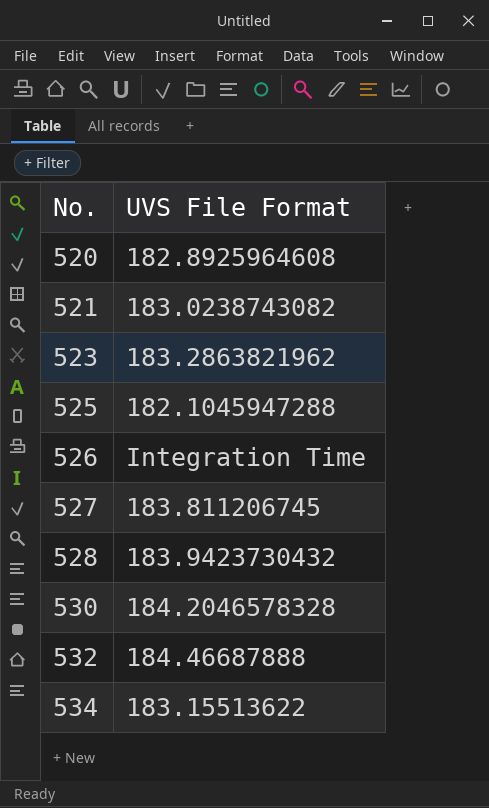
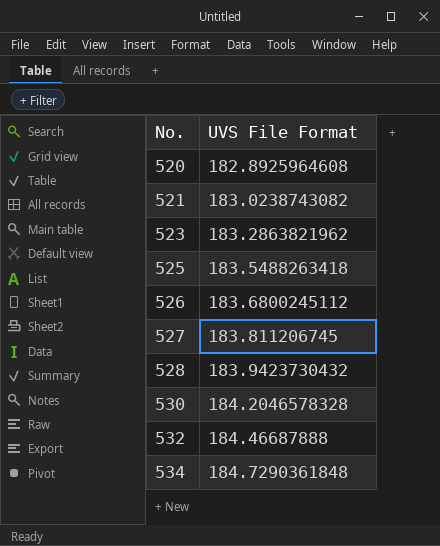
525 | UVS File Format: 182.1045947288 -> 183.5488263418
526 | UVS File Format: Integration Time -> 183.6800245112
534 | UVS File Format: 183.15513622 -> 184.7290361848

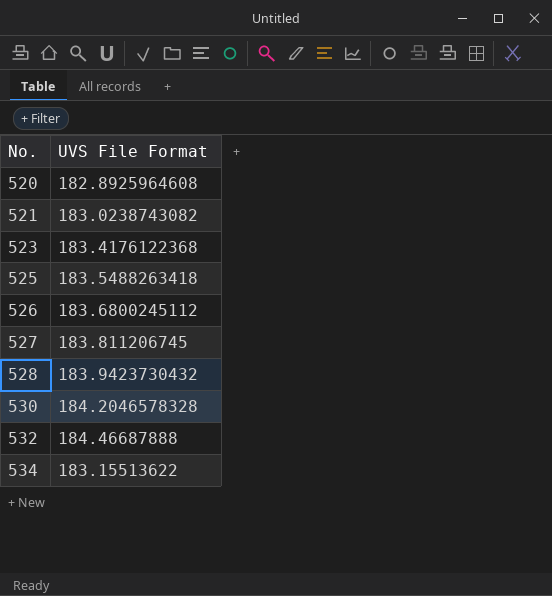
523 | UVS File Format: 183.2863821962 -> 183.4176122368
534 | UVS File Format: 184.7290361848 -> 183.15513622

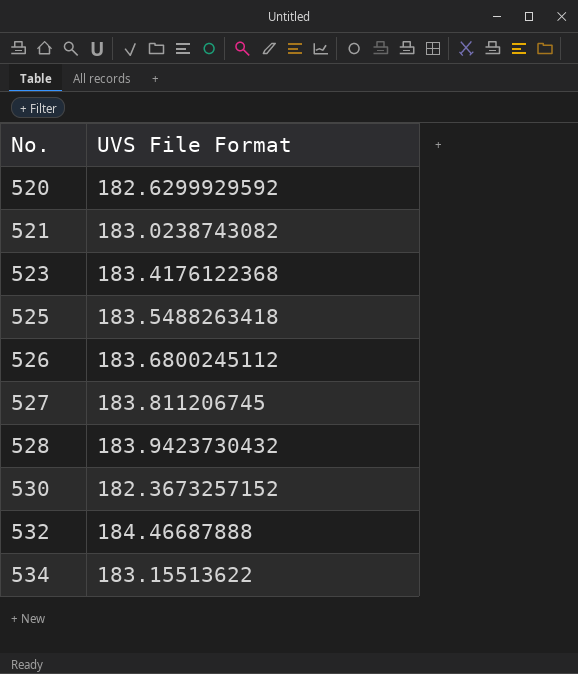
520 | UVS File Format: 182.8925964608 -> 182.6299929592
530 | UVS File Format: 184.2046578328 -> 182.3673257152

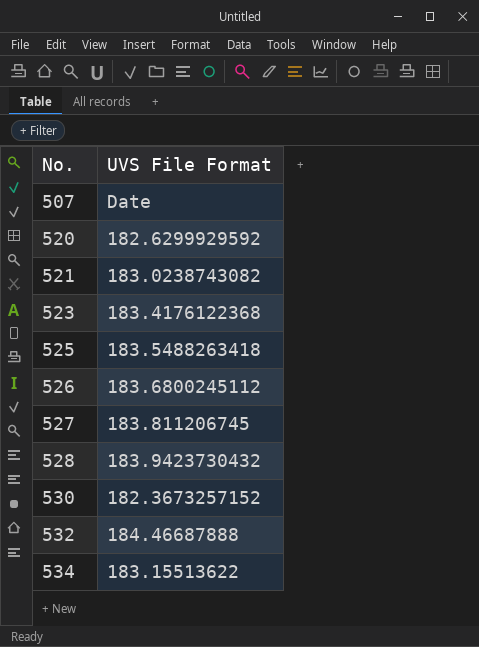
row 507: none -> Date

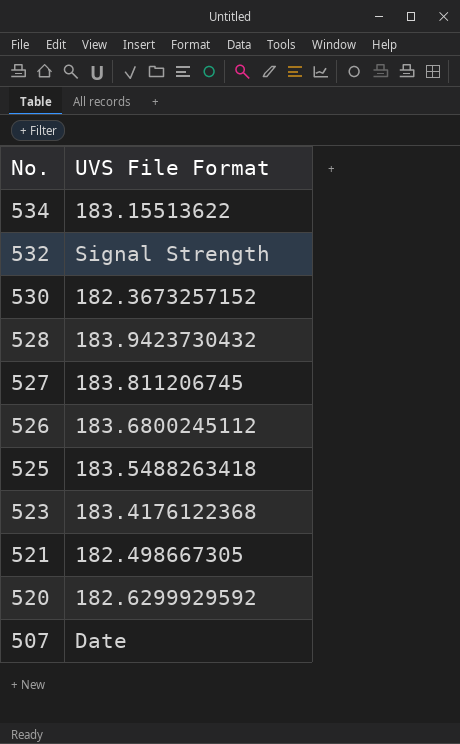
row order: No. ascending -> No. descending
532 | UVS File Format: 184.46687888 -> Signal Strength
521 | UVS File Format: 183.0238743082 -> 182.498667305

